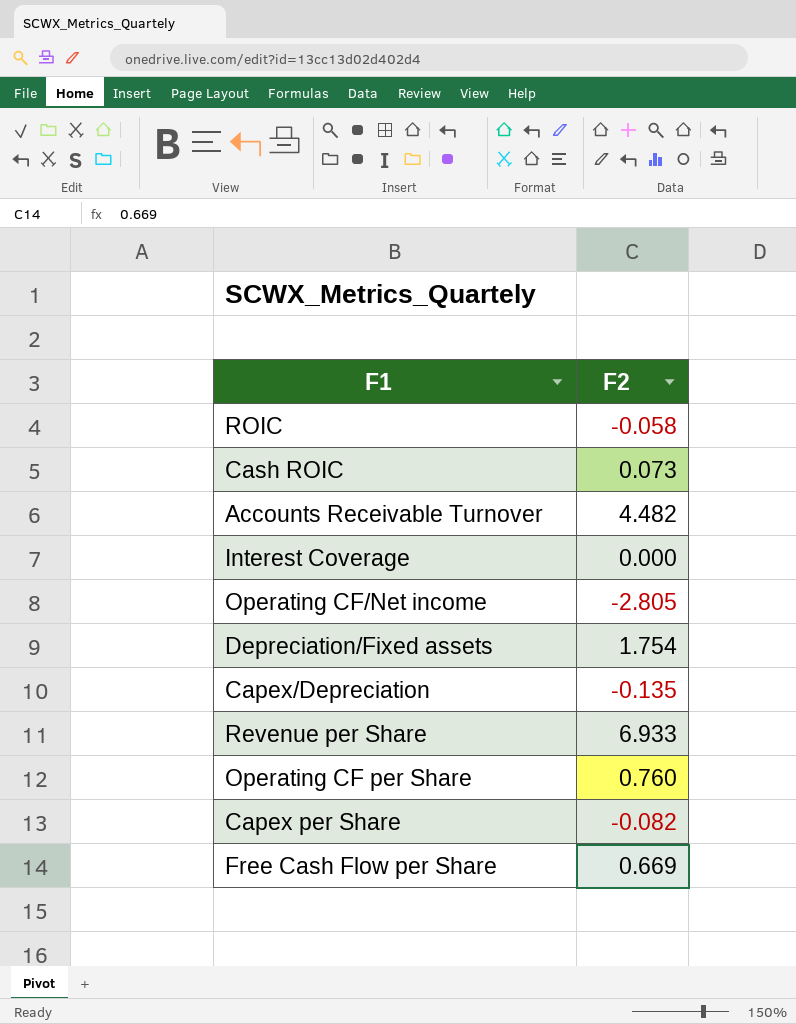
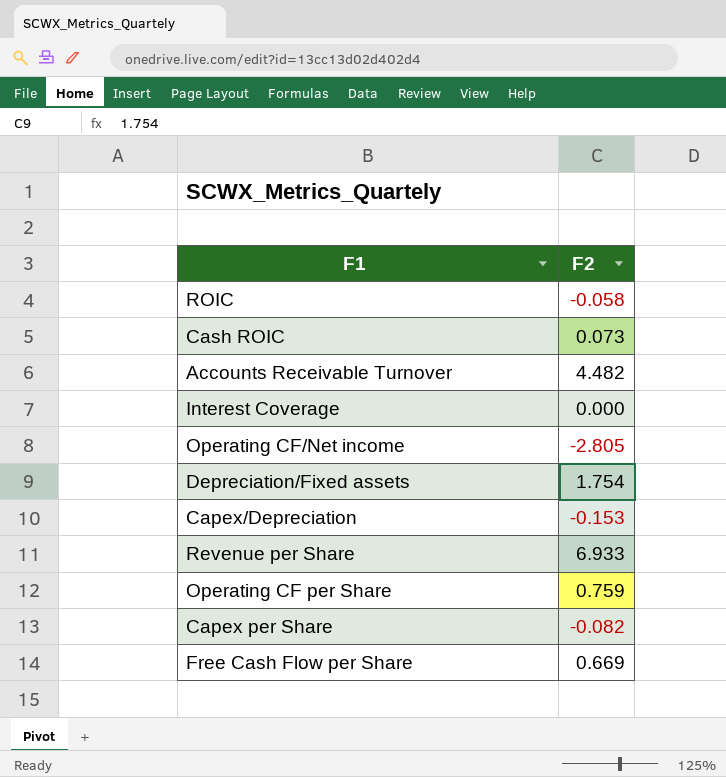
Capex/Depreciation | F2: -0.135 -> -0.153
Operating CF per Share | F2: 0.760 -> 0.759

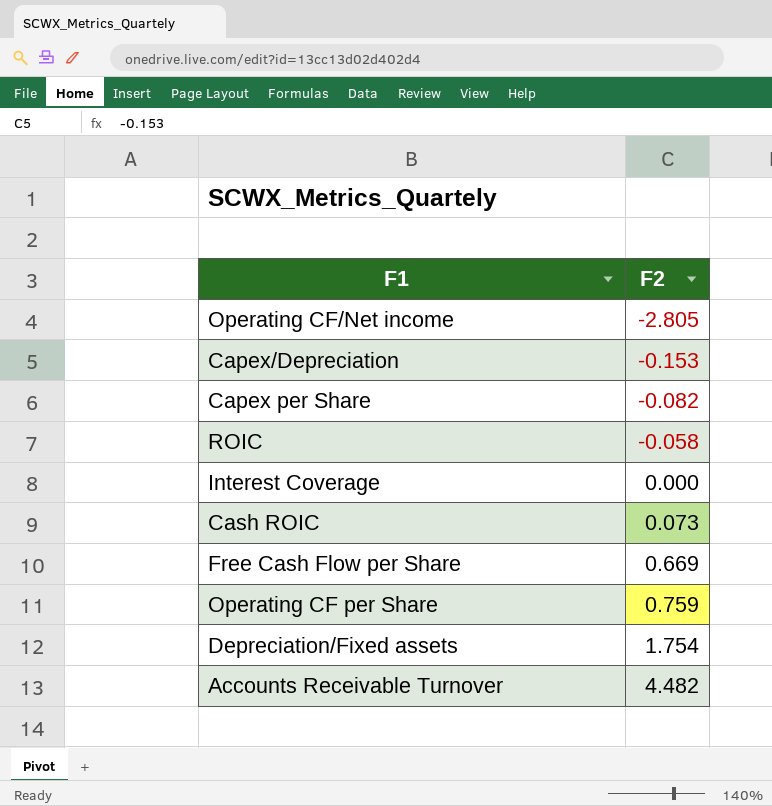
row order: none -> F2 ascending
row Revenue per Share: 6.933 -> none

